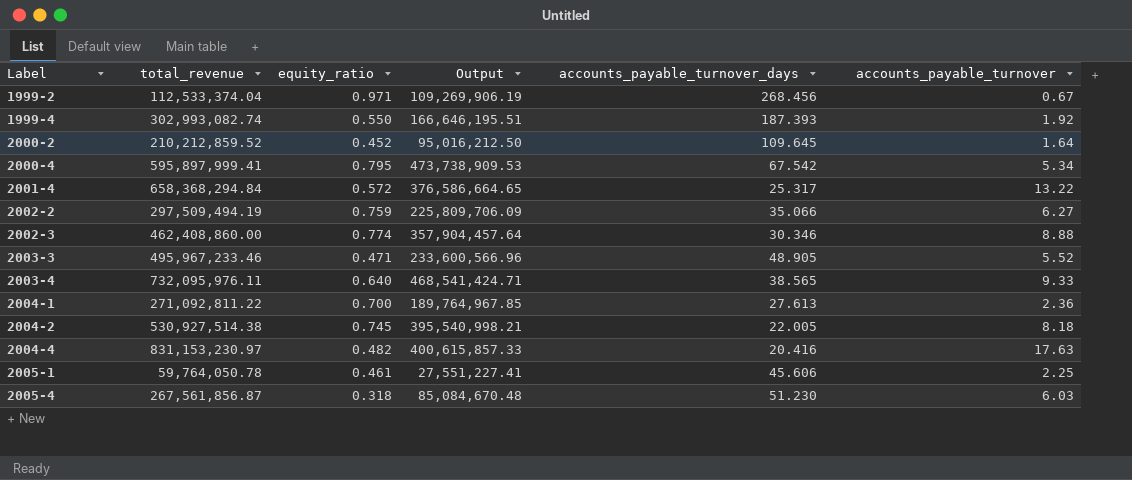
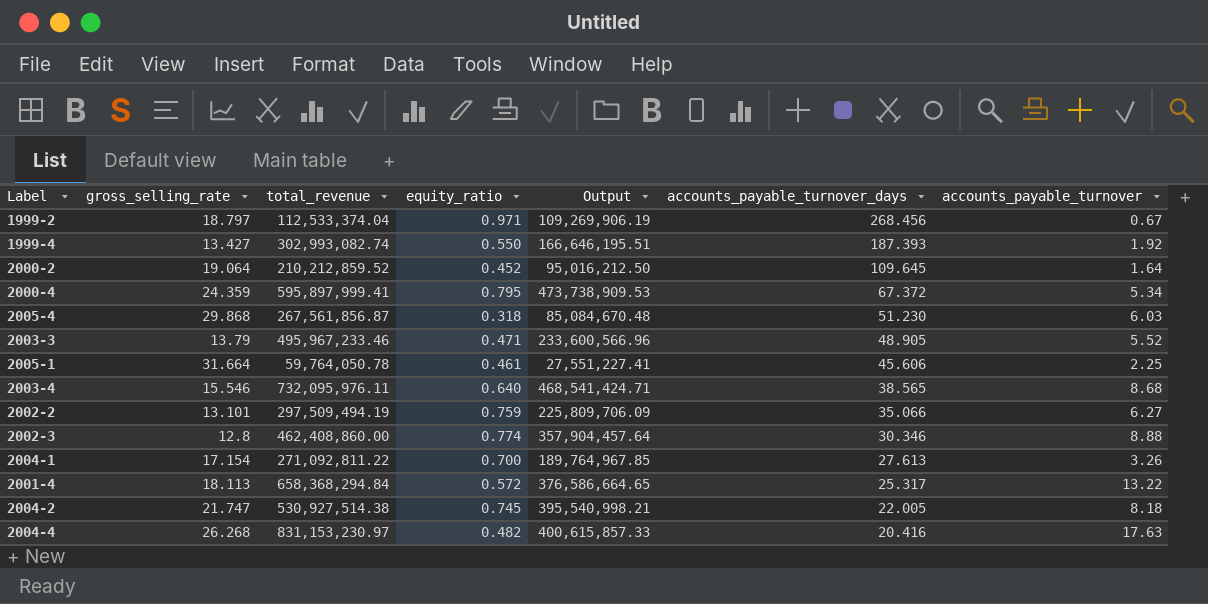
row order: Label ascending -> accounts_payable_turnover_days descending
column gross_selling_rate | position: none -> 2
2000-4 | accounts_payable_turnover_days: 67.542 -> 67.372
2003-4 | accounts_payable_turnover: 9.33 -> 8.68
2004-1 | accounts_payable_turnover: 2.36 -> 3.26

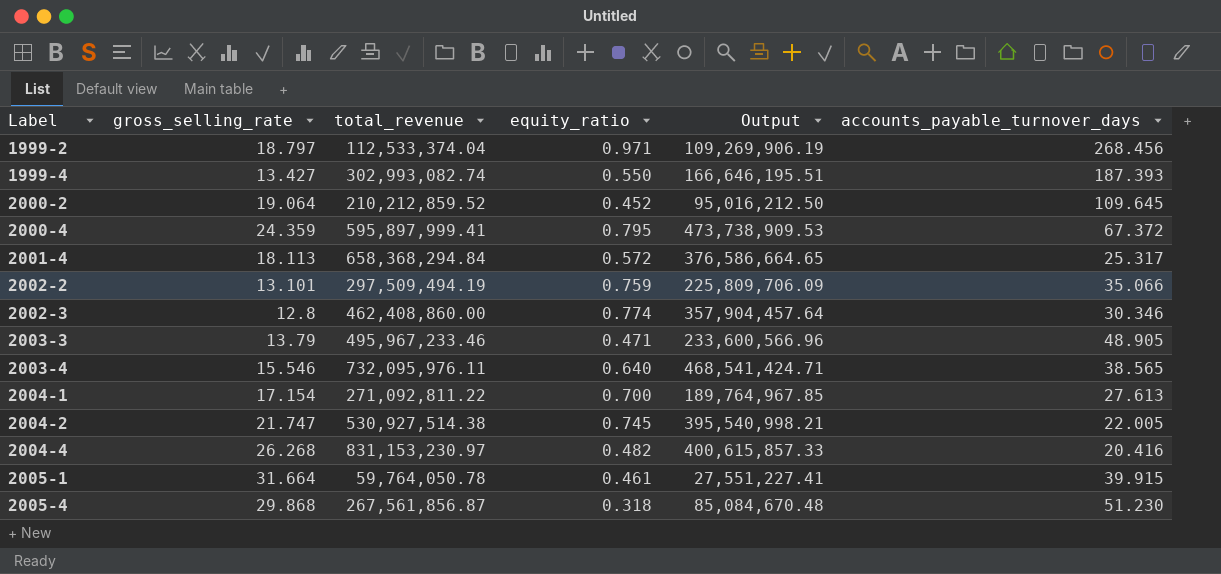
row order: accounts_payable_turnover_days descending -> Label ascending
column accounts_payable_turnover | position: 7 -> none
2005-1 | accounts_payable_turnover_days: 45.606 -> 39.915

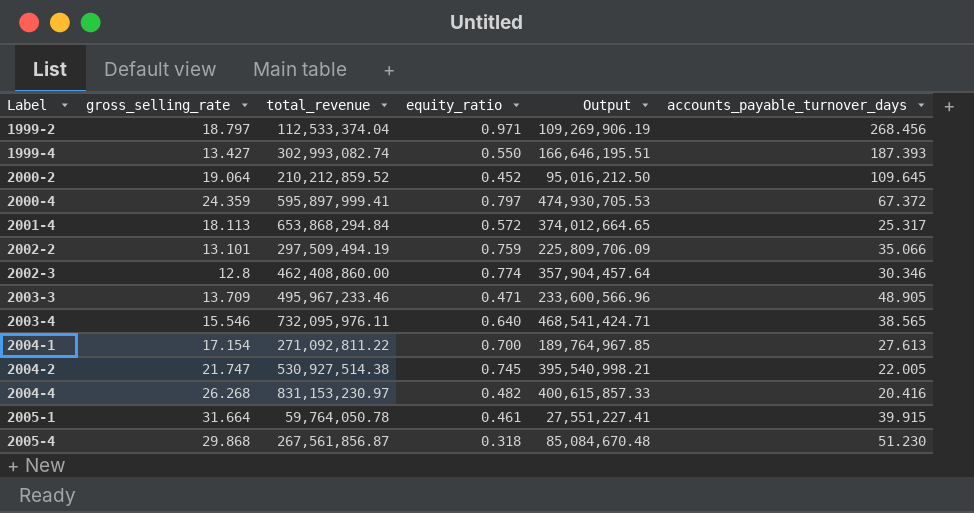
2000-4 | equity_ratio: 0.795 -> 0.797
2000-4 | Output: 473,738,909.53 -> 474,930,705.53
2001-4 | total_revenue: 658,368,294.84 -> 653,868,294.84
2001-4 | Output: 376,586,664.65 -> 374,012,664.65
2003-3 | gross_selling_rate: 13.79 -> 13.709

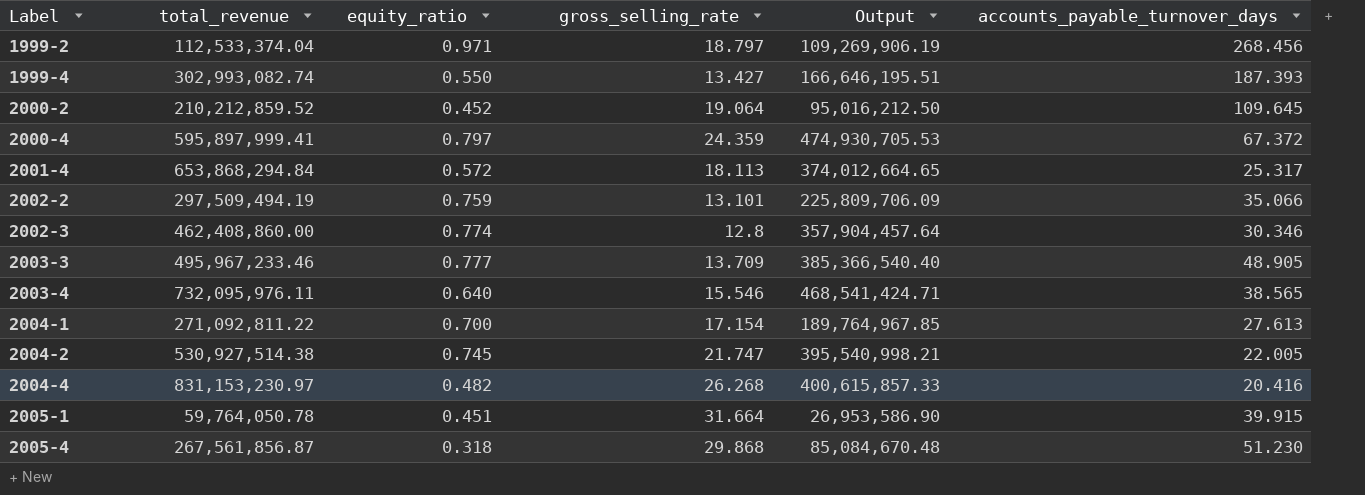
column gross_selling_rate | position: 2 -> 4
2003-3 | equity_ratio: 0.471 -> 0.777
2003-3 | Output: 233,600,566.96 -> 385,366,540.40
2005-1 | equity_ratio: 0.461 -> 0.451
2005-1 | Output: 27,551,227.41 -> 26,953,586.90

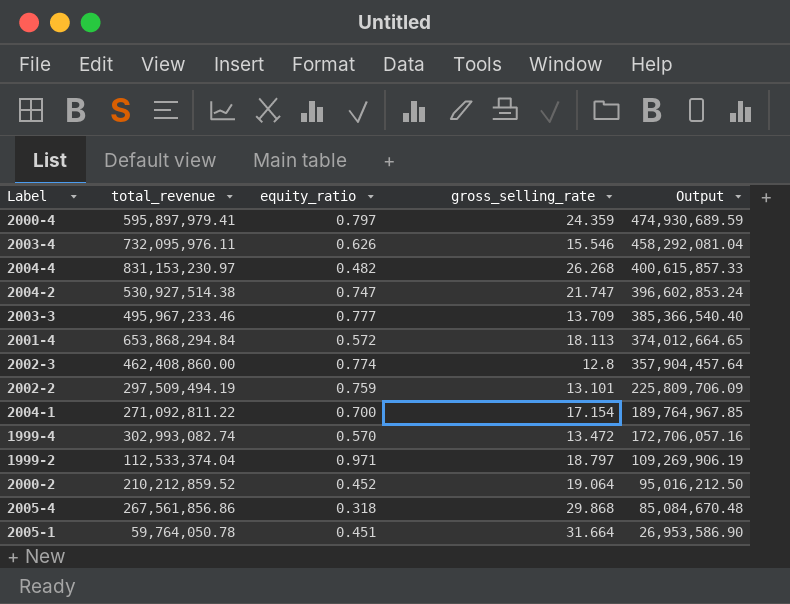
row order: Label ascending -> Output descending
column accounts_payable_turnover_days | position: 6 -> none
2000-4 | total_revenue: 595,897,999.41 -> 595,897,979.41
2000-4 | Output: 474,930,705.53 -> 474,930,689.59
2003-4 | equity_ratio: 0.640 -> 0.626
2003-4 | Output: 468,541,424.71 -> 458,292,081.04
2004-2 | equity_ratio: 0.745 -> 0.747
2004-2 | Output: 395,540,998.21 -> 396,602,853.24
1999-4 | equity_ratio: 0.550 -> 0.570
1999-4 | gross_selling_rate: 13.427 -> 13.472
1999-4 | Output: 166,646,195.51 -> 172,706,057.16
2005-4 | total_revenue: 267,561,856.87 -> 267,561,856.86

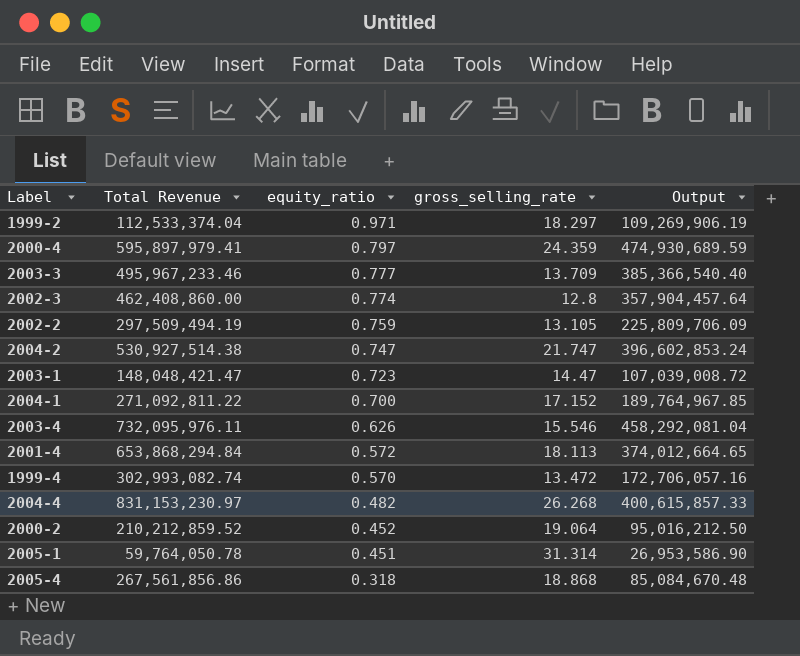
row order: Output descending -> equity_ratio descending
column name: total_revenue -> Total Revenue
1999-2 | gross_selling_rate: 18.797 -> 18.297
2002-2 | gross_selling_rate: 13.101 -> 13.105
row 2003-1: none -> 148,048,421.47 | 0.723 | 14.47 | 107,039,008.72
2004-1 | gross_selling_rate: 17.154 -> 17.152
2005-1 | gross_selling_rate: 31.664 -> 31.314
2005-4 | gross_selling_rate: 29.868 -> 18.868

